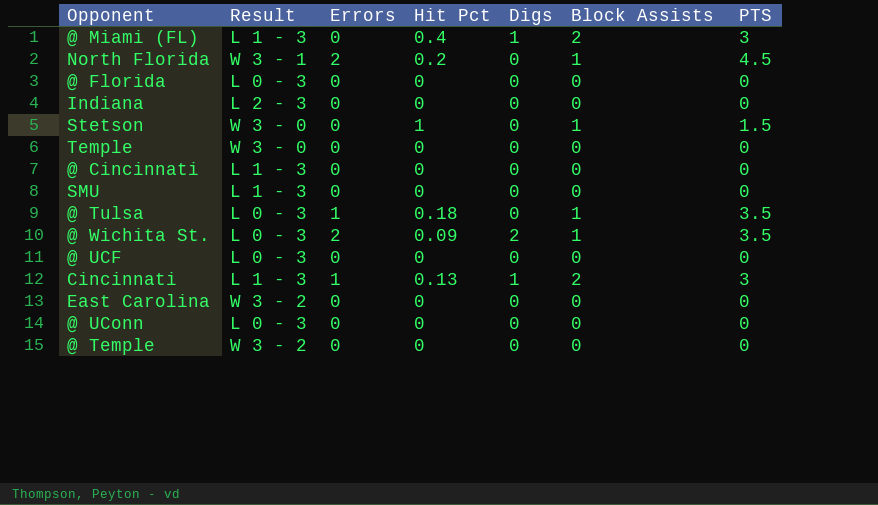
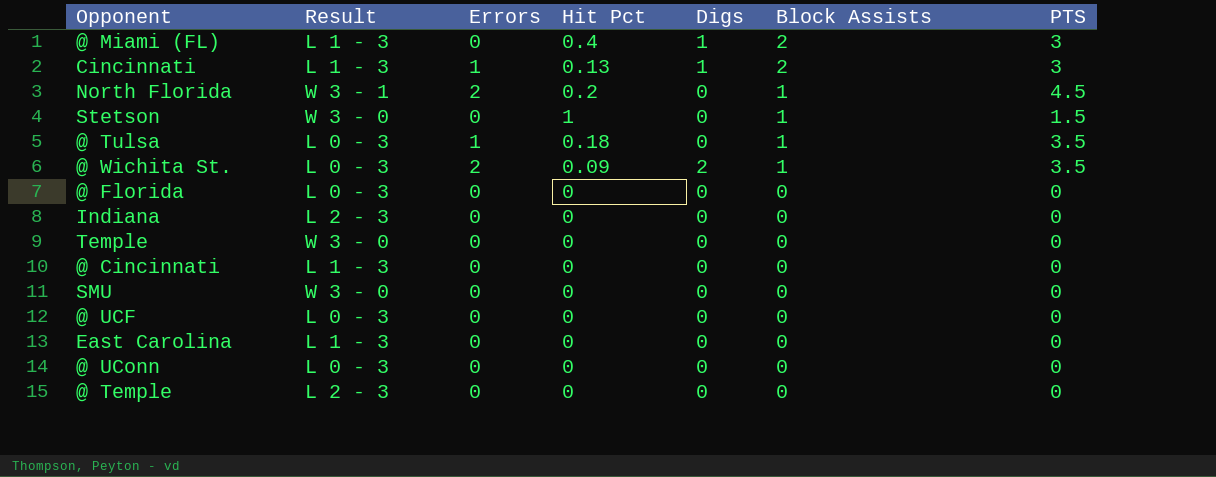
row order: none -> Block Assists descending
SMU | Result: L 1 - 3 -> W 3 - 0
East Carolina | Result: W 3 - 2 -> L 1 - 3
@ Temple | Result: W 3 - 2 -> L 2 - 3

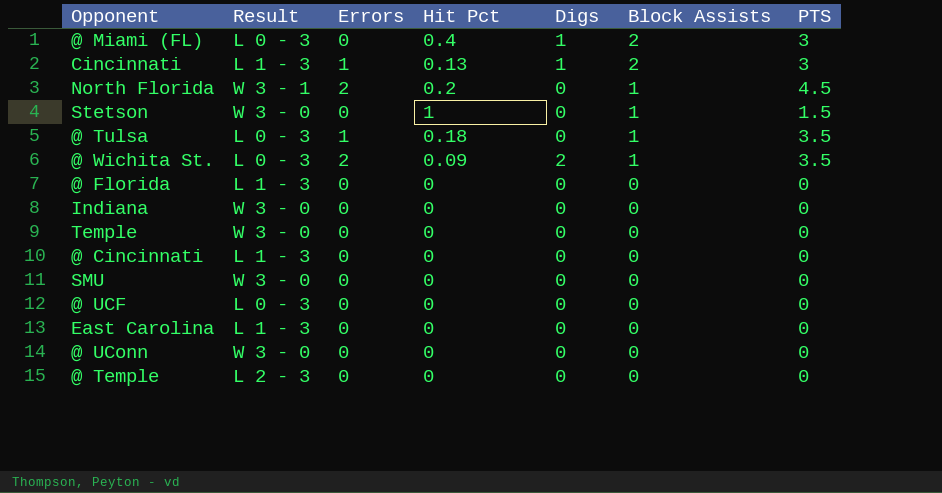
@ Miami (FL) | Result: L 1 - 3 -> L 0 - 3
@ Florida | Result: L 0 - 3 -> L 1 - 3
Indiana | Result: L 2 - 3 -> W 3 - 0
@ UConn | Result: L 0 - 3 -> W 3 - 0

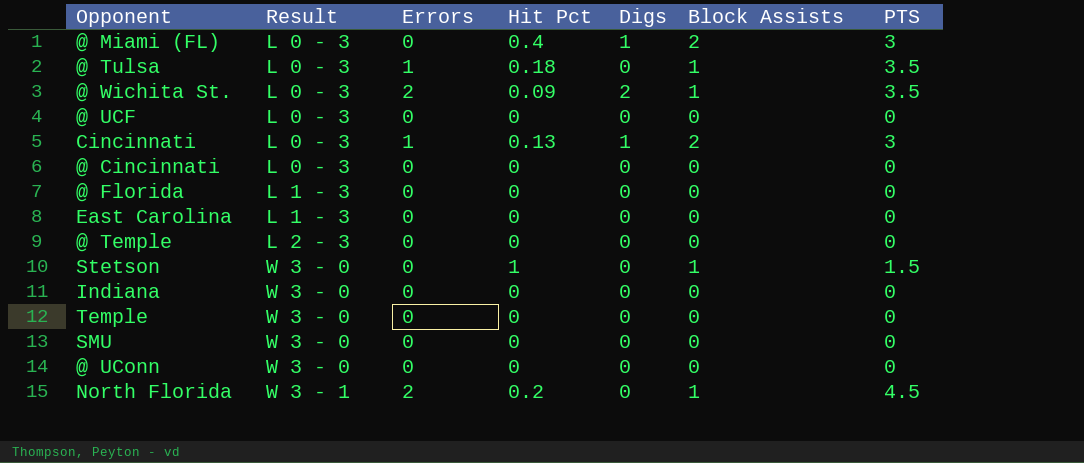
row order: Block Assists descending -> Result ascending
Cincinnati | Result: L 1 - 3 -> L 0 - 3
@ Cincinnati | Result: L 1 - 3 -> L 0 - 3

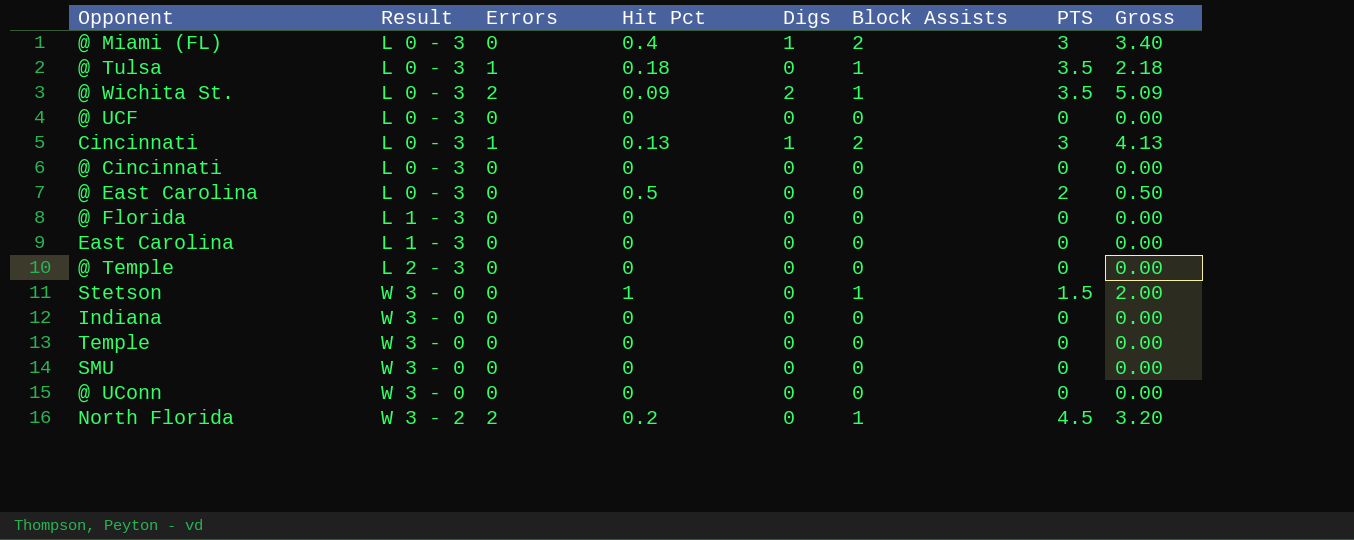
column Gross | formula: none -> [Errors] + [Hit Pct] + [Digs] + [Block Assists]
row @ East Carolina: none -> L 0 - 3 | 0 | 0.5 | 0 | 0 | 2 | 0.50
North Florida | Result: W 3 - 1 -> W 3 - 2

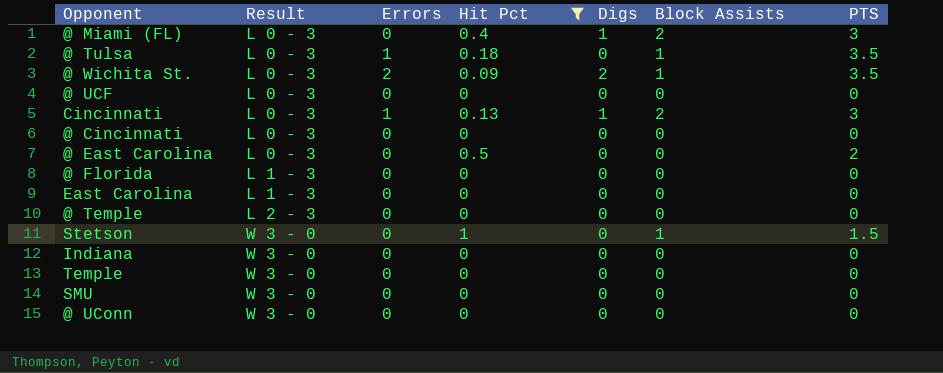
filter: none -> Hit Pct != 0.2
column Gross | formula: [Errors] + [Hit Pct] + [Digs] + [Block Assists] -> none

